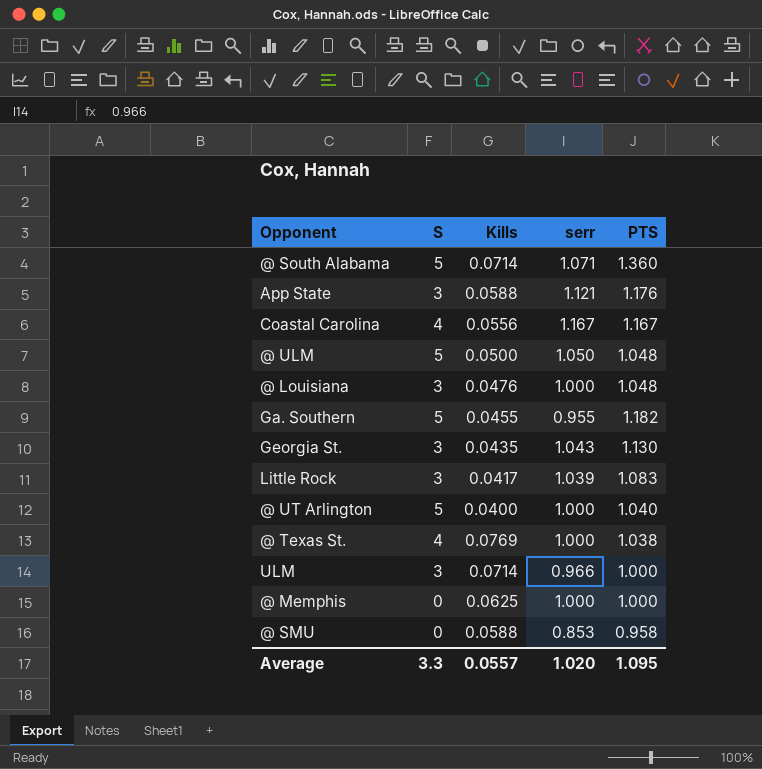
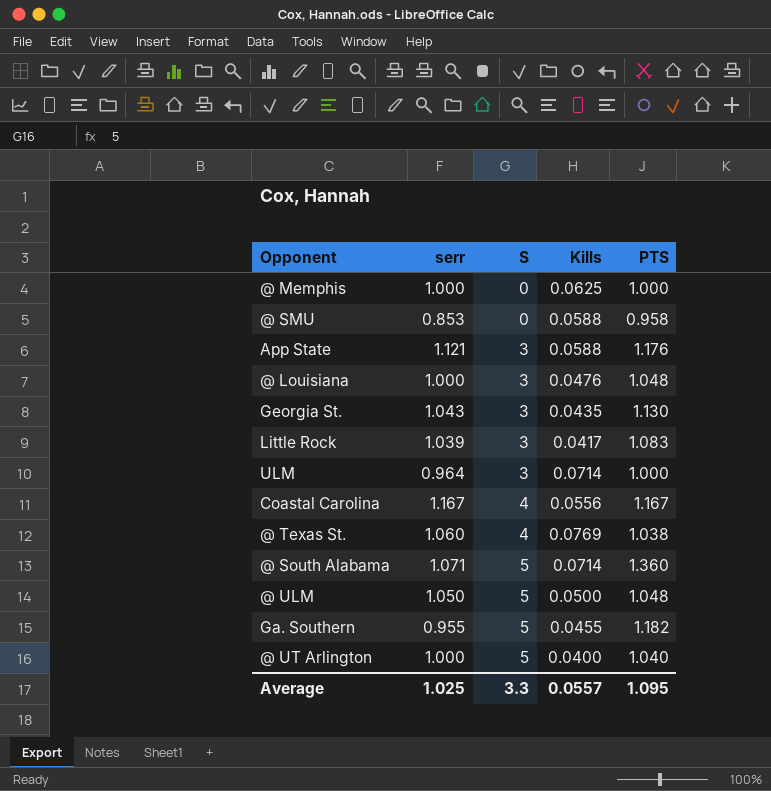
row order: none -> S ascending
column serr | position: 4 -> 2
ULM | serr: 0.966 -> 0.964
@ Texas St. | serr: 1.000 -> 1.060
Average | serr: 1.020 -> 1.025

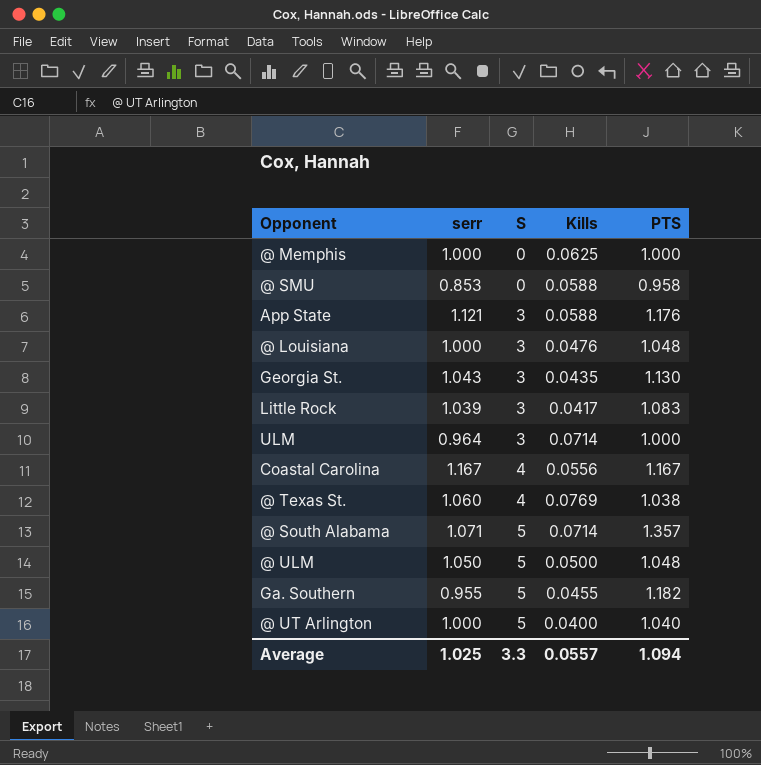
@ South Alabama | PTS: 1.360 -> 1.357
Average | PTS: 1.095 -> 1.094

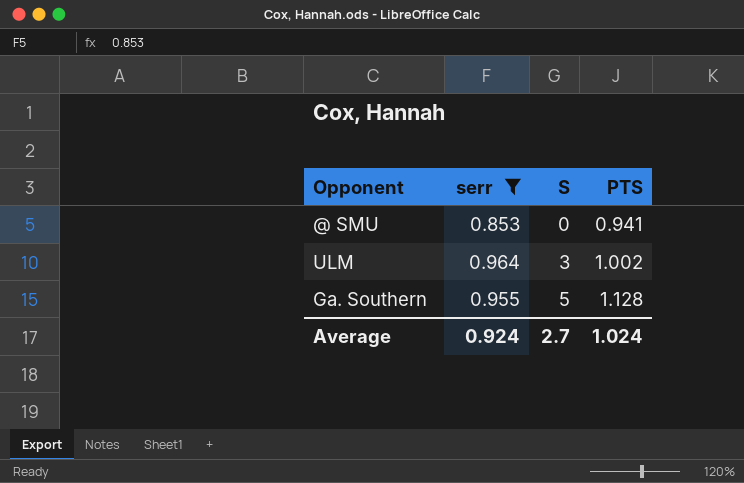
filter: none -> serr <= 0.964
column Kills | position: 4 -> none
@ SMU | PTS: 0.958 -> 0.941
ULM | PTS: 1.000 -> 1.002
Ga. Southern | PTS: 1.182 -> 1.128
Average | serr: 1.025 -> 0.924
Average | S: 3.3 -> 2.7
Average | PTS: 1.094 -> 1.024

